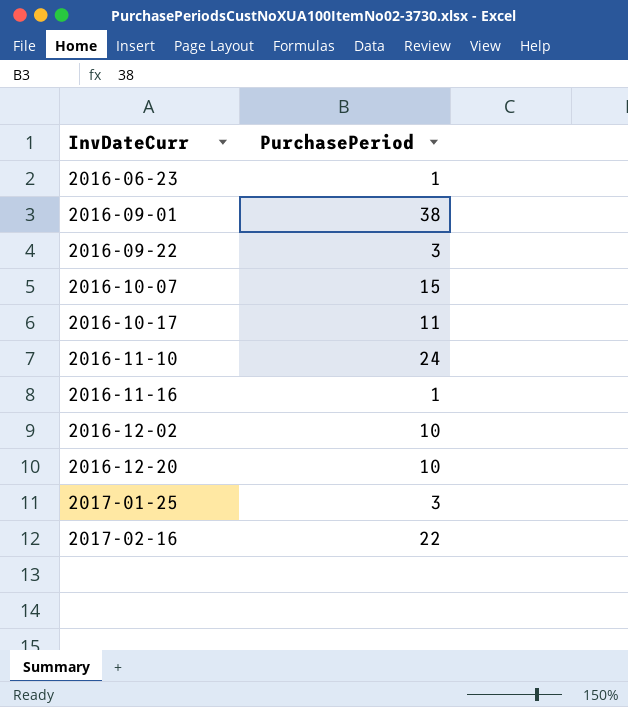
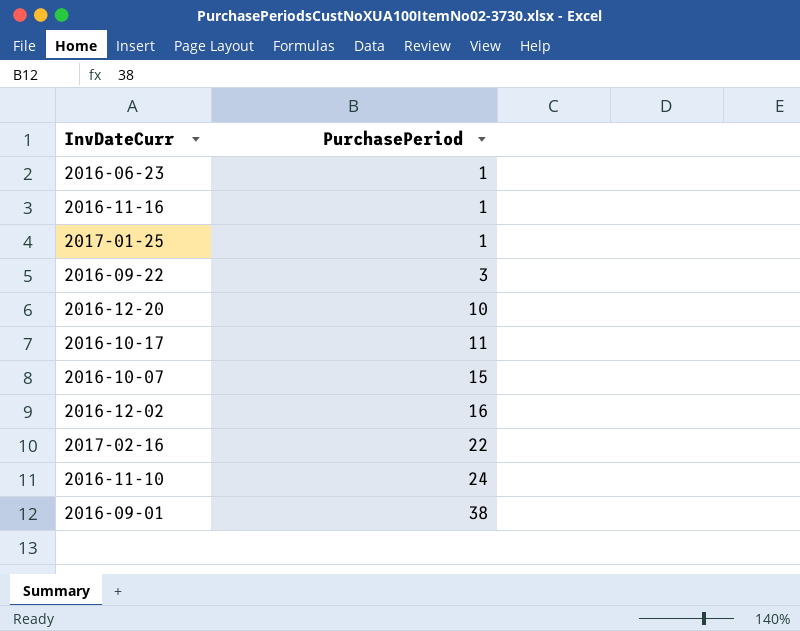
row order: InvDateCurr ascending -> PurchasePeriod ascending
2017-01-25 | PurchasePeriod: 3 -> 1
2016-12-02 | PurchasePeriod: 10 -> 16

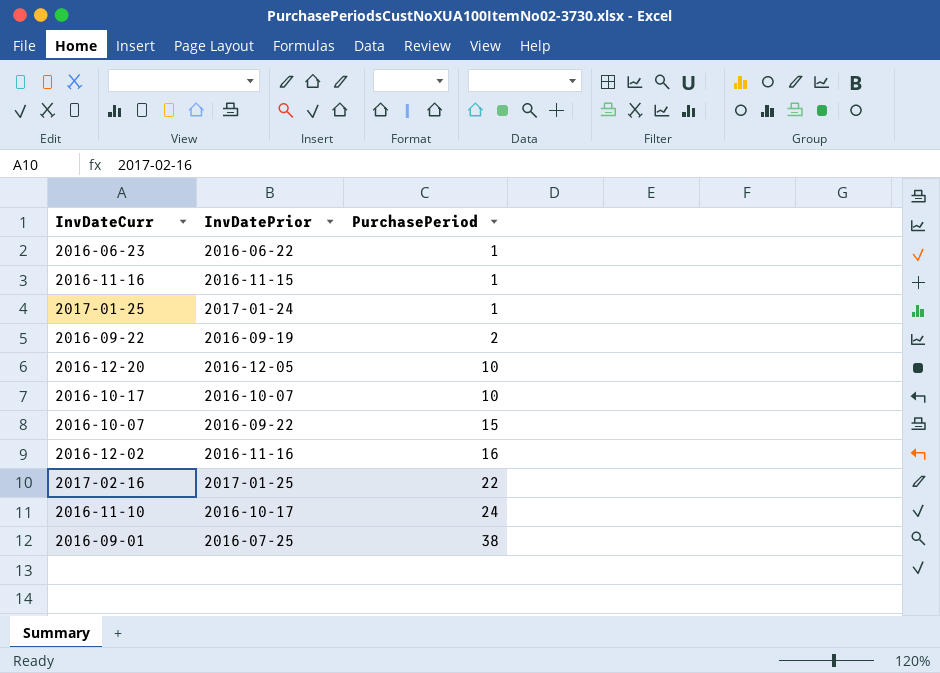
column InvDatePrior | position: none -> 2
2016-09-22 | PurchasePeriod: 3 -> 2
2016-10-17 | PurchasePeriod: 11 -> 10

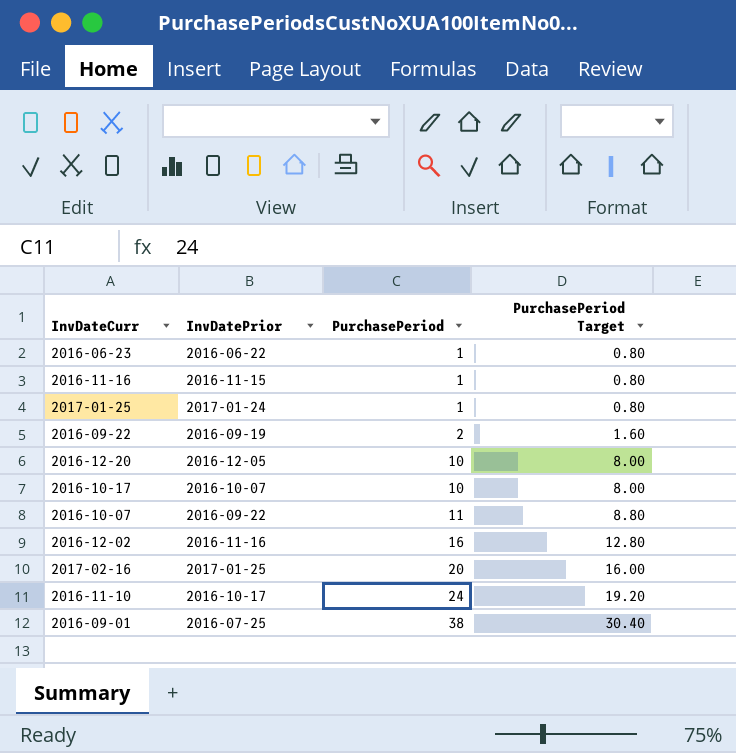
column PurchasePeriod Target | formula: none -> [PurchasePeriod] * 0.8
2016-10-07 | PurchasePeriod: 15 -> 11
2017-02-16 | PurchasePeriod: 22 -> 20

